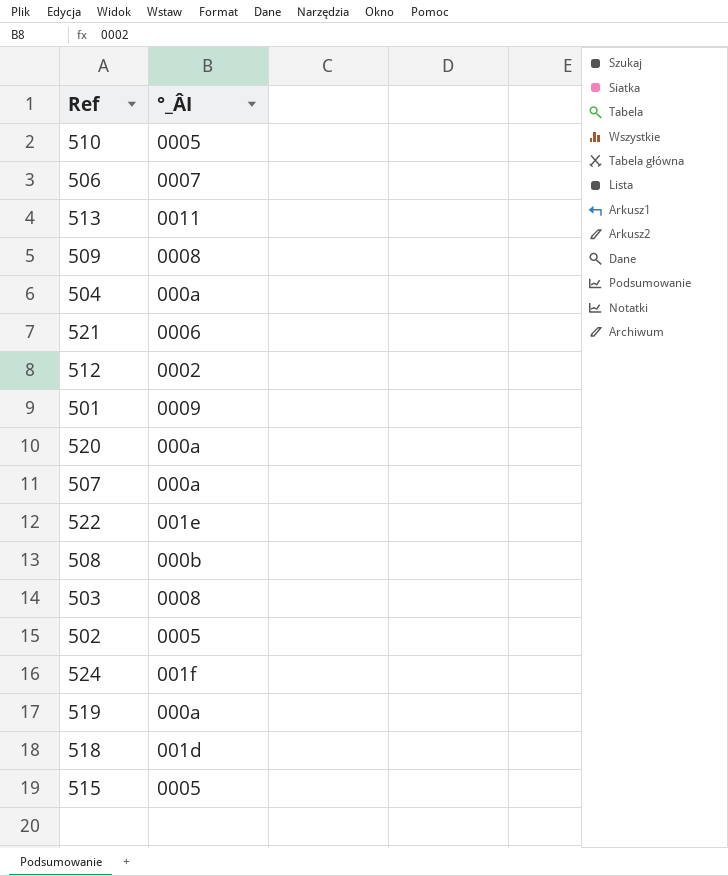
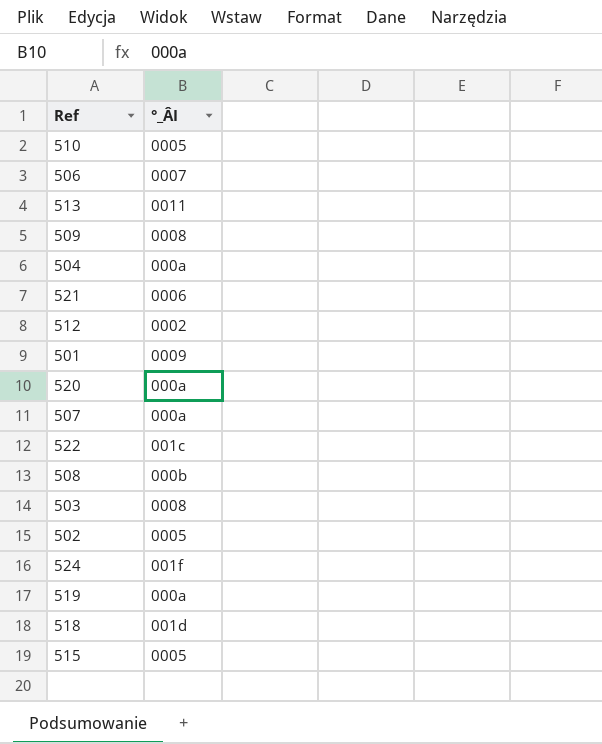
522 | °_ÂI: 001e -> 001c

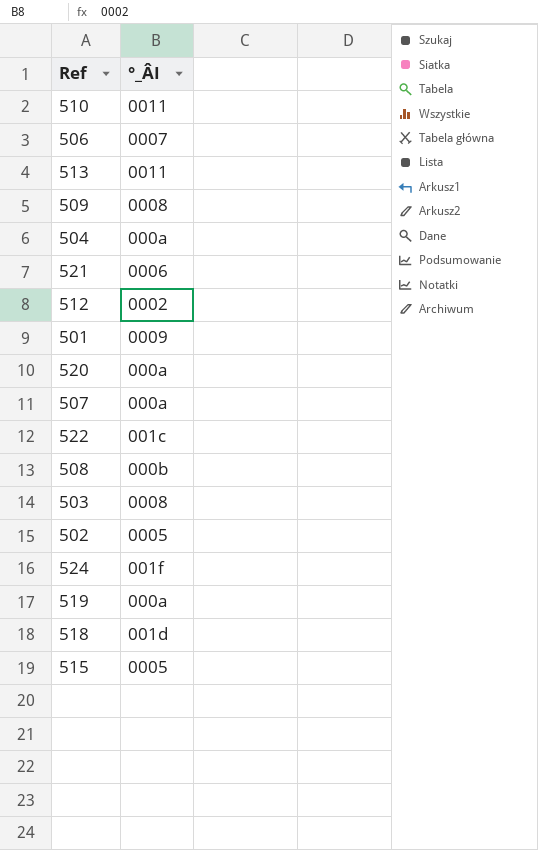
510 | °_ÂI: 0005 -> 0011

